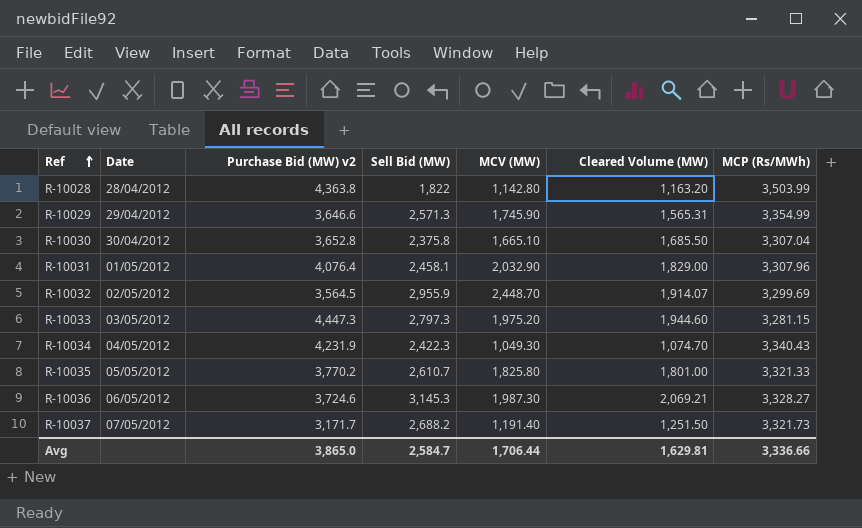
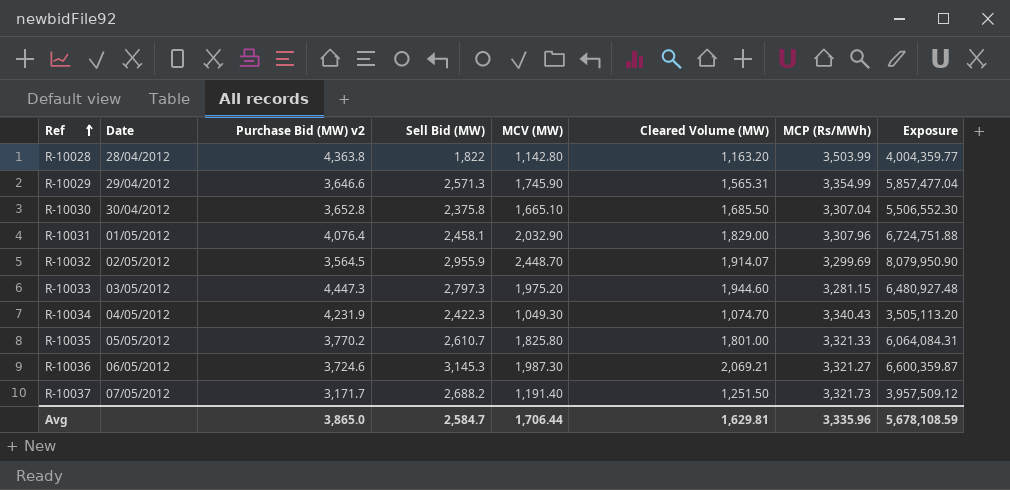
column Exposure | formula: none -> [MCV (MW)] * [MCP (Rs/MWh)]
R-10036 | MCP (Rs/MWh): 3,328.27 -> 3,321.27
Avg | MCP (Rs/MWh): 3,336.66 -> 3,335.96

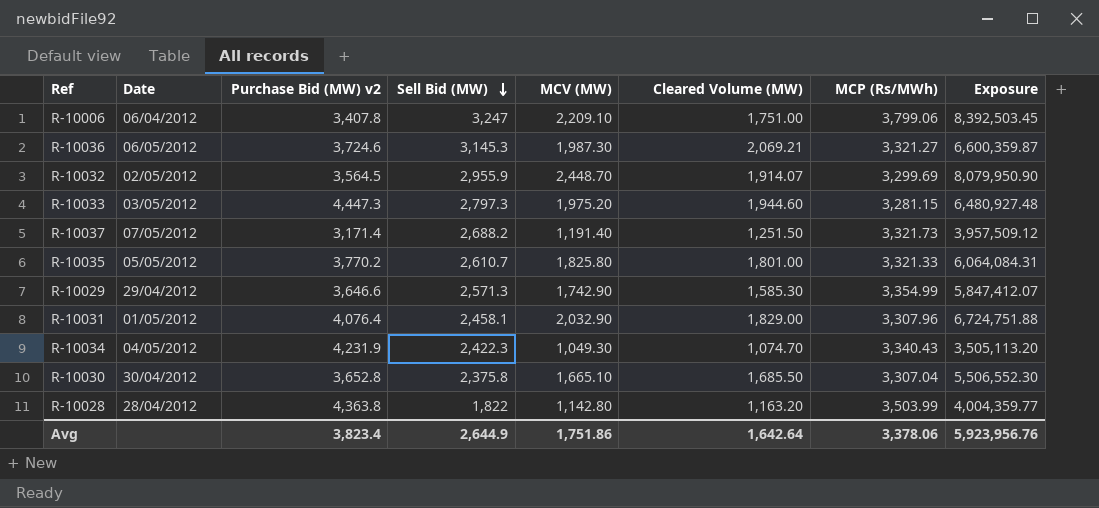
row order: Ref ascending -> Sell Bid (MW) descending
row R-10006: none -> 06/04/2012 | 3,407.8 | 3,247 | 2,209.10 | 1,751.00 | 3,799.06 | 8,392,503.45
R-10037 | Purchase Bid (MW) v2: 3,171.7 -> 3,171.4
R-10029 | MCV (MW): 1,745.90 -> 1,742.90
R-10029 | Cleared Volume (MW): 1,565.31 -> 1,585.30
R-10029 | Exposure: 5,857,477.04 -> 5,847,412.07
Avg | Purchase Bid (MW) v2: 3,865.0 -> 3,823.4
Avg | Sell Bid (MW): 2,584.7 -> 2,644.9
Avg | MCV (MW): 1,706.44 -> 1,751.86
Avg | Cleared Volume (MW): 1,629.81 -> 1,642.64
Avg | MCP (Rs/MWh): 3,335.96 -> 3,378.06
Avg | Exposure: 5,678,108.59 -> 5,923,956.76

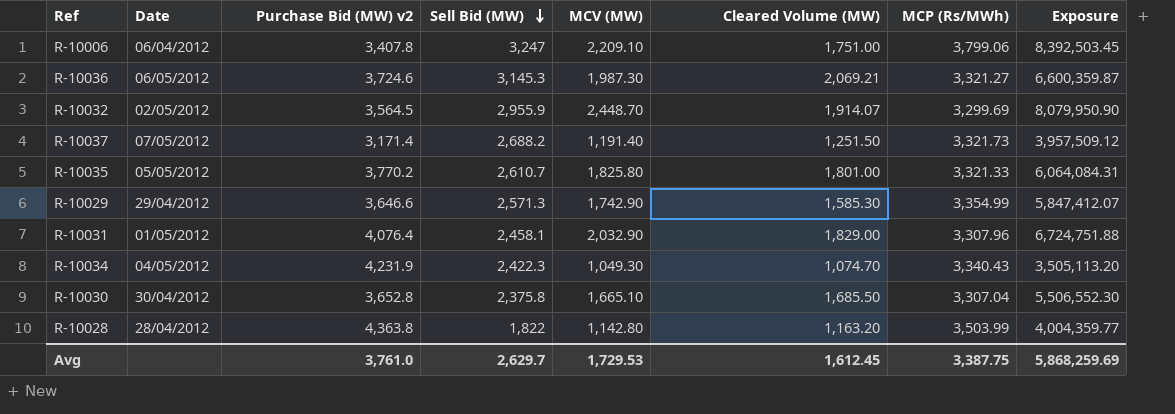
row R-10033: 03/05/2012 | 4,447.3 | 2,797.3 | 1,975.20 | 1,944.60 | 3,281.15 | 6,480,927.48 -> none
Avg | Purchase Bid (MW) v2: 3,823.4 -> 3,761.0
Avg | Sell Bid (MW): 2,644.9 -> 2,629.7
Avg | MCV (MW): 1,751.86 -> 1,729.53
Avg | Cleared Volume (MW): 1,642.64 -> 1,612.45
Avg | MCP (Rs/MWh): 3,378.06 -> 3,387.75
Avg | Exposure: 5,923,956.76 -> 5,868,259.69

